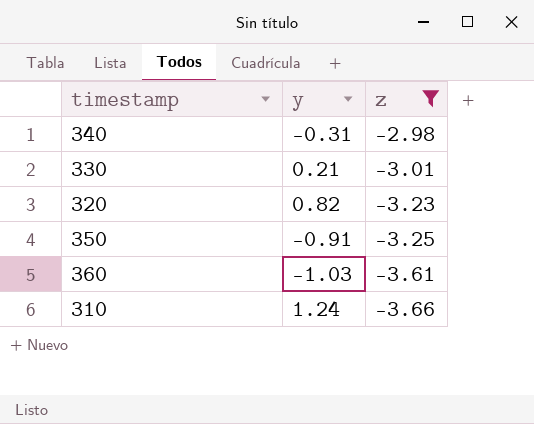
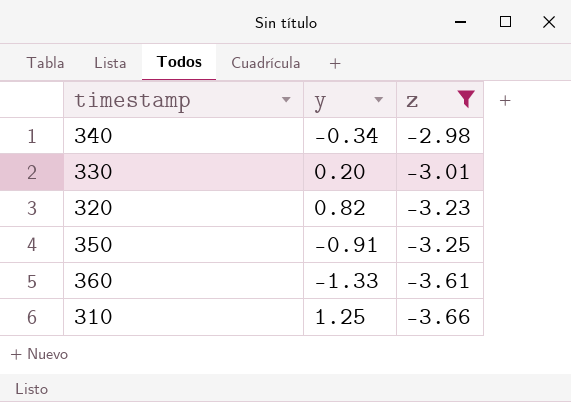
340 | y: -0.31 -> -0.34
330 | y: 0.21 -> 0.20
360 | y: -1.03 -> -1.33
310 | y: 1.24 -> 1.25

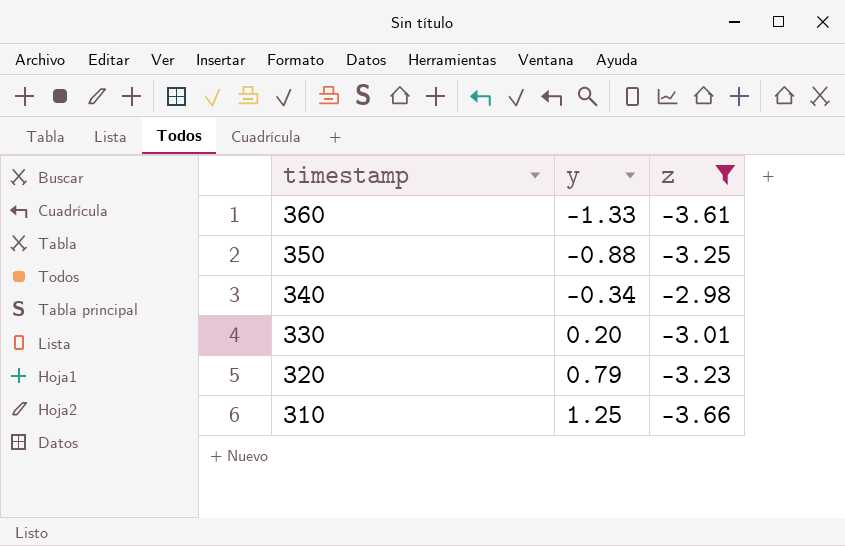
row order: z descending -> timestamp descending
350 | y: -0.91 -> -0.88
320 | y: 0.82 -> 0.79

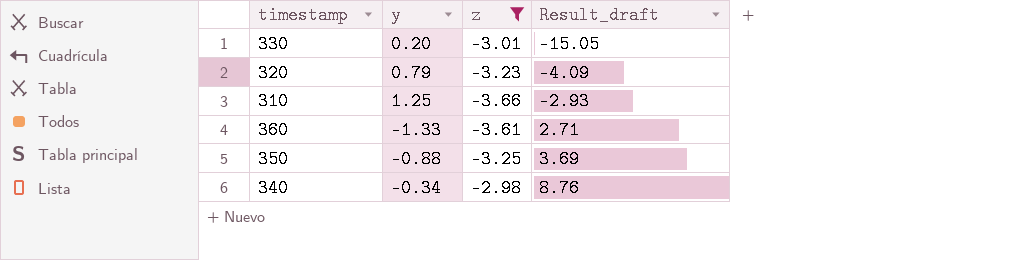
row order: timestamp descending -> Result_draft ascending
column Result_draft | formula: none -> [z] / [y]

